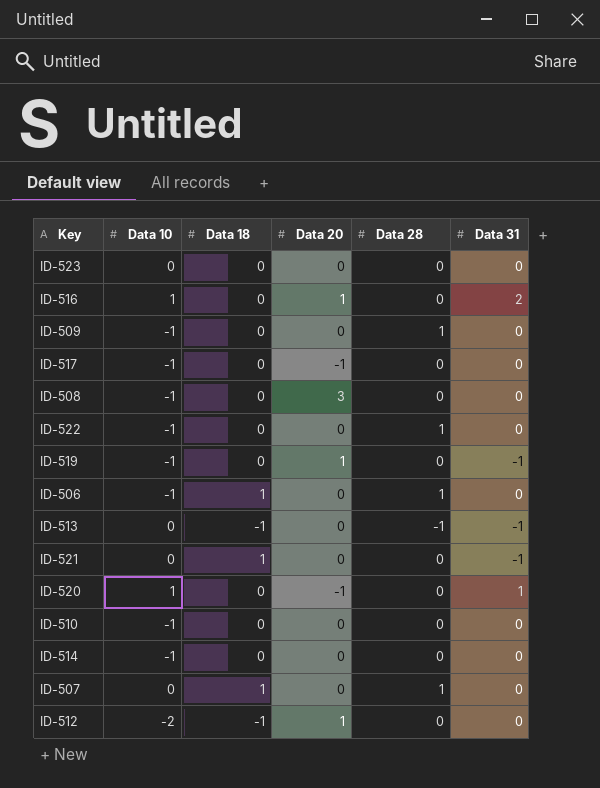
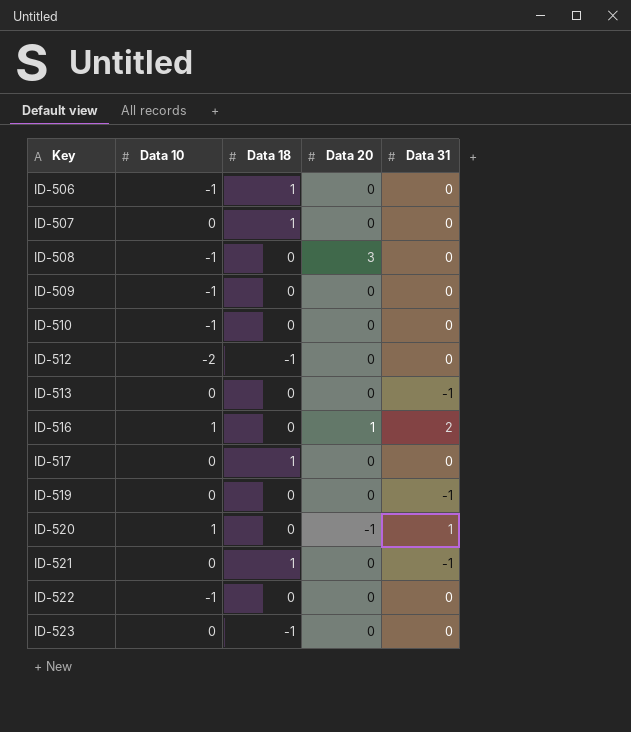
row order: none -> Key ascending
column Data 28 | position: 5 -> none
row ID-514: -1 | 0 | 0 | 0 | 0 -> none
ID-512 | Data 20: 1 -> 0
ID-513 | Data 18: -1 -> 0
ID-517 | Data 10: -1 -> 0
ID-517 | Data 18: 0 -> 1
ID-517 | Data 20: -1 -> 0
ID-519 | Data 10: -1 -> 0
ID-519 | Data 20: 1 -> 0
ID-523 | Data 18: 0 -> -1

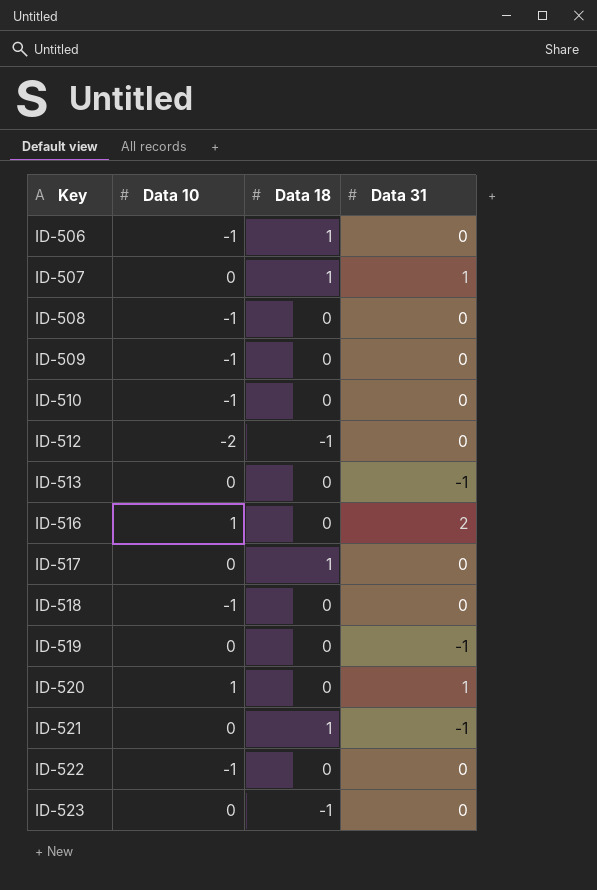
column Data 20 | position: 4 -> none
ID-507 | Data 31: 0 -> 1
row ID-518: none -> -1 | 0 | 0

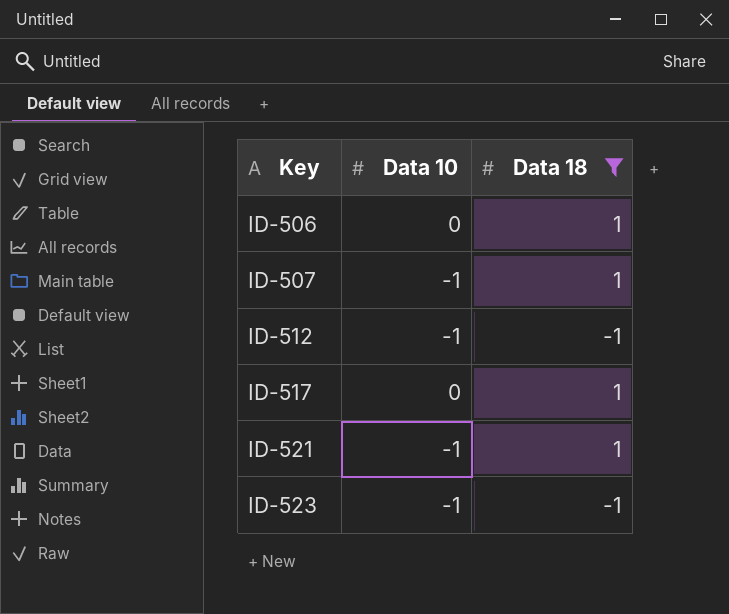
filter: none -> Data 18 != 0
column Data 31 | position: 4 -> none
ID-506 | Data 10: -1 -> 0
ID-507 | Data 10: 0 -> -1
ID-512 | Data 10: -2 -> -1
ID-521 | Data 10: 0 -> -1
ID-523 | Data 10: 0 -> -1

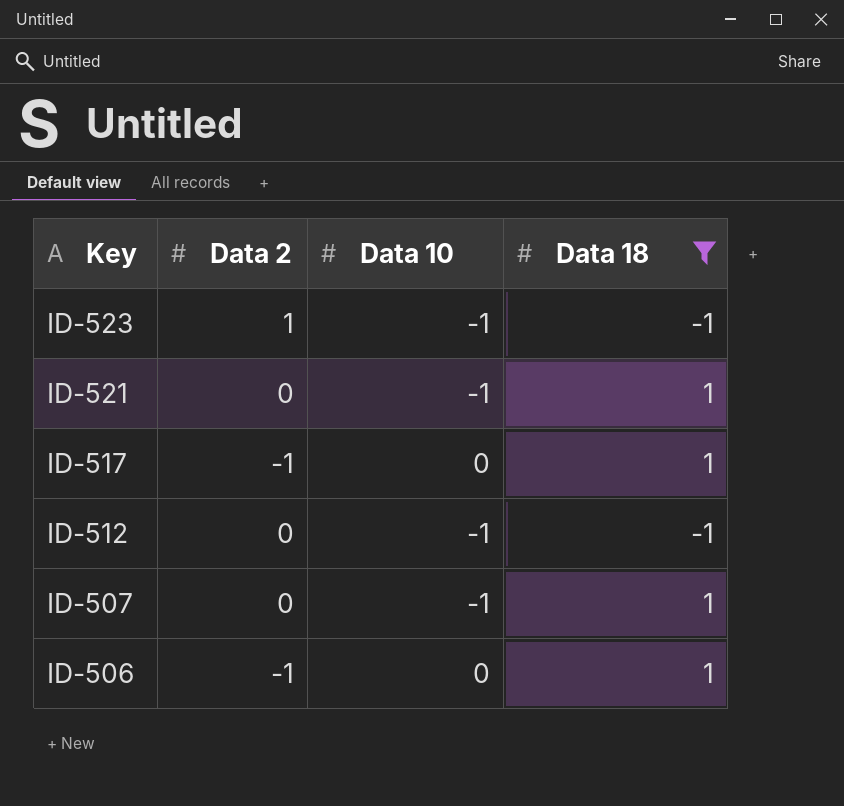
row order: Key ascending -> Key descending
column Data 2 | position: none -> 2

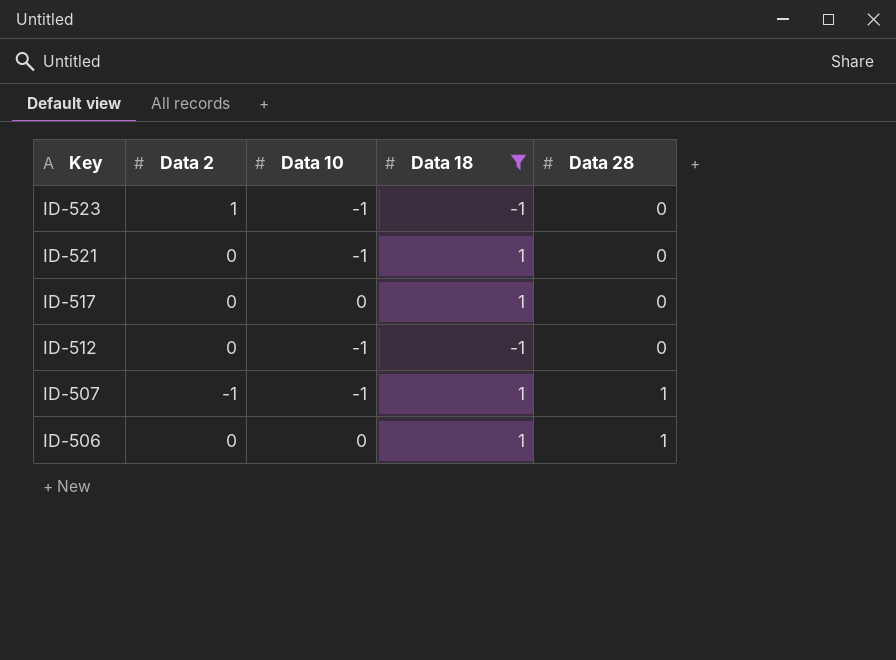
column Data 28 | position: none -> 5
ID-517 | Data 2: -1 -> 0
ID-507 | Data 2: 0 -> -1
ID-506 | Data 2: -1 -> 0

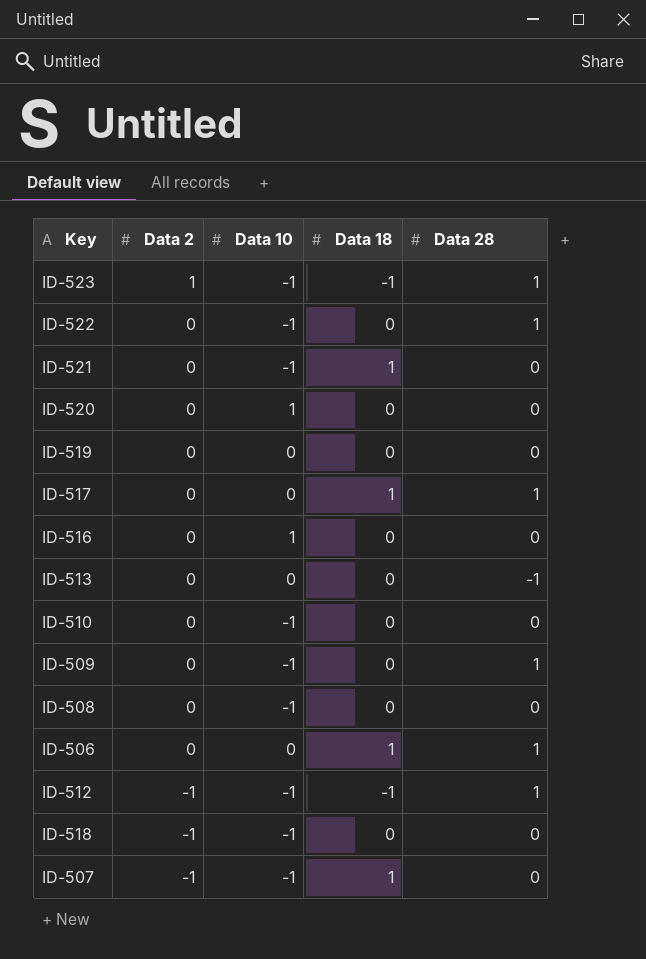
filter: Data 18 != 0 -> none
row order: Key descending -> Data 2 descending
ID-523 | Data 28: 0 -> 1
ID-517 | Data 28: 0 -> 1
ID-512 | Data 2: 0 -> -1
ID-512 | Data 28: 0 -> 1
ID-507 | Data 28: 1 -> 0

